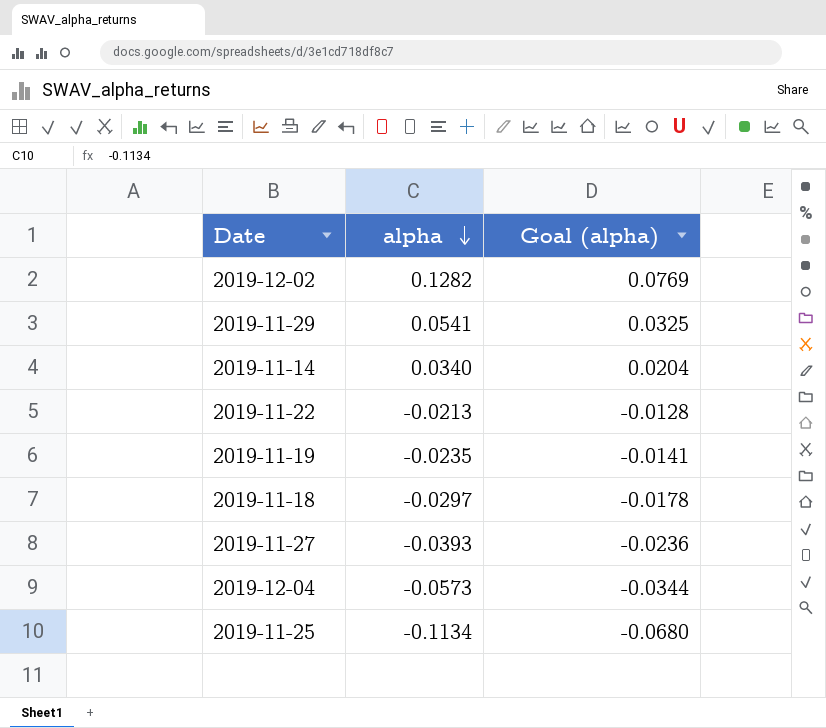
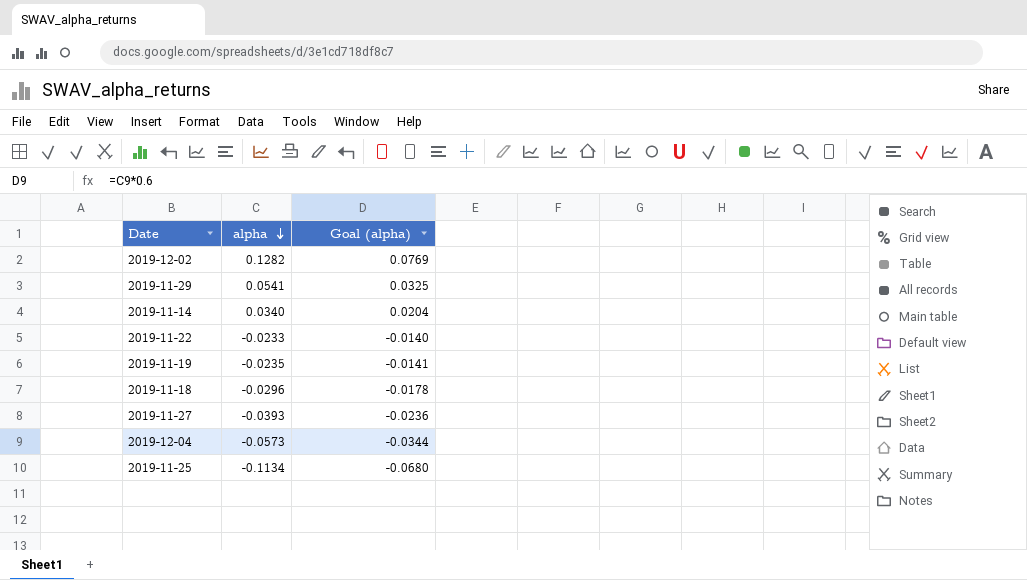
2019-11-22 | alpha: -0.0213 -> -0.0233
2019-11-22 | Goal (alpha): -0.0128 -> -0.0140
2019-11-18 | alpha: -0.0297 -> -0.0296

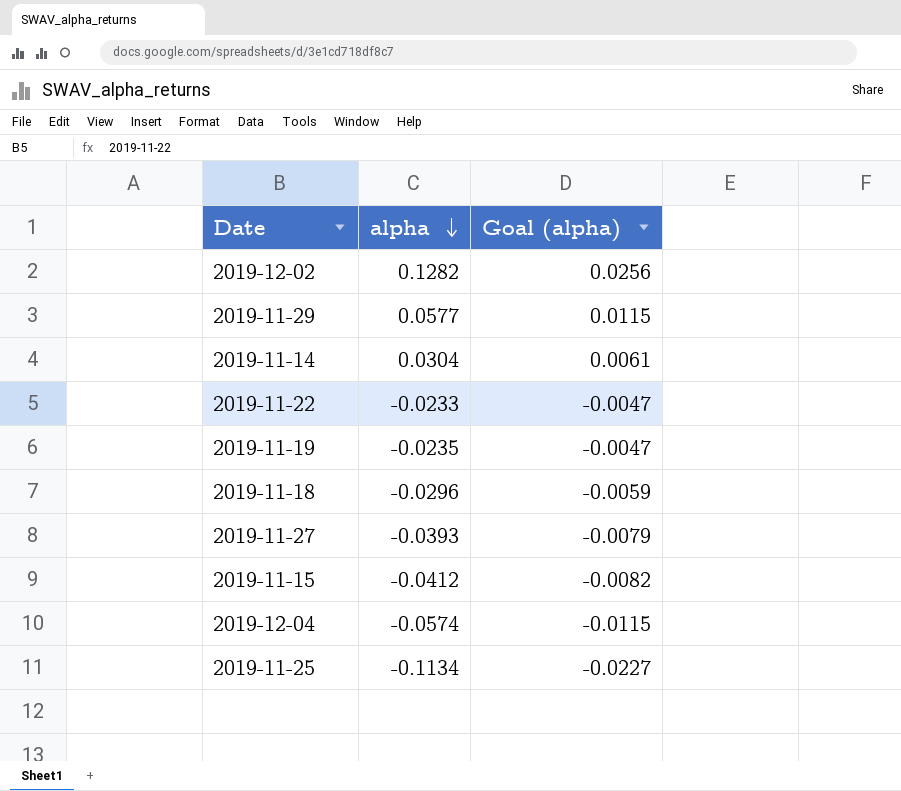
column Goal (alpha) | formula: [alpha] * 0.6 -> [alpha] * 0.2
2019-11-29 | alpha: 0.0541 -> 0.0577
2019-11-14 | alpha: 0.0340 -> 0.0304
row 2019-11-15: none -> -0.0412 | -0.0082
2019-12-04 | alpha: -0.0573 -> -0.0574

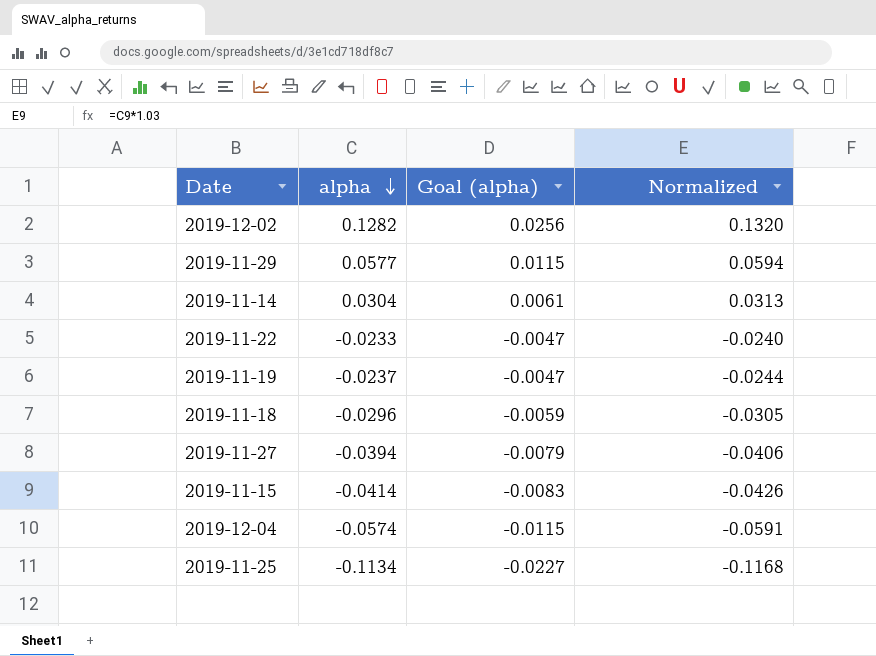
column Normalized | formula: none -> [alpha] * 1.03
2019-11-19 | alpha: -0.0235 -> -0.0237
2019-11-27 | alpha: -0.0393 -> -0.0394
2019-11-15 | alpha: -0.0412 -> -0.0414
2019-11-15 | Goal (alpha): -0.0082 -> -0.0083

